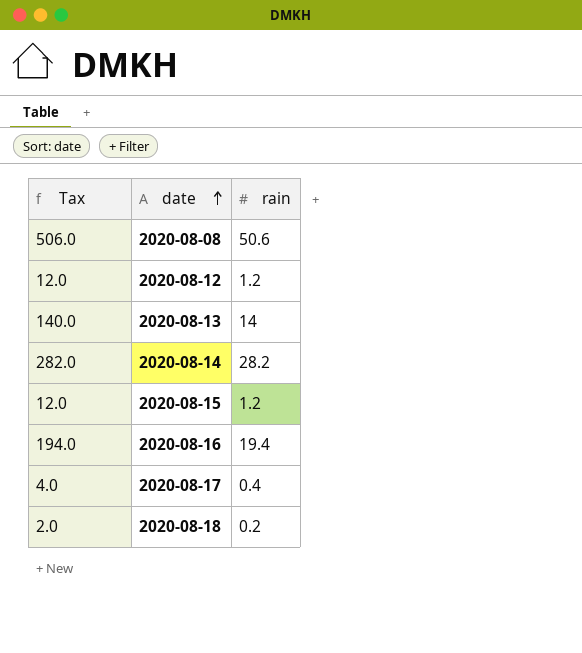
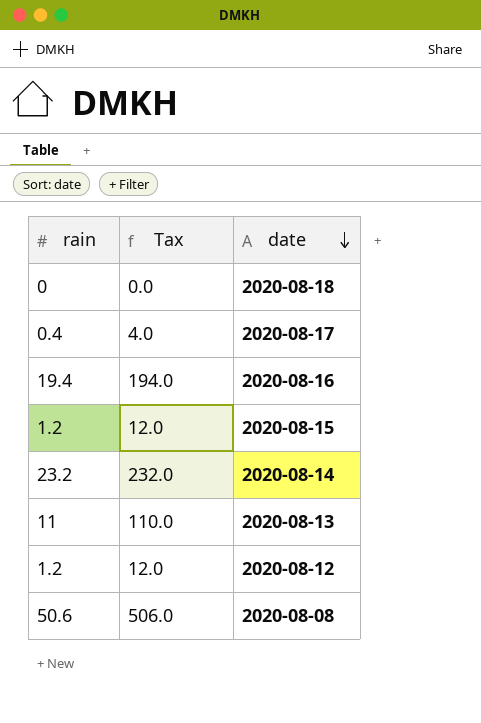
row order: date ascending -> date descending
column rain | position: 3 -> 1
2020-08-18 | rain: 0.2 -> 0
2020-08-18 | Tax: 2.0 -> 0.0
2020-08-14 | rain: 28.2 -> 23.2
2020-08-14 | Tax: 282.0 -> 232.0
2020-08-13 | rain: 14 -> 11
2020-08-13 | Tax: 140.0 -> 110.0

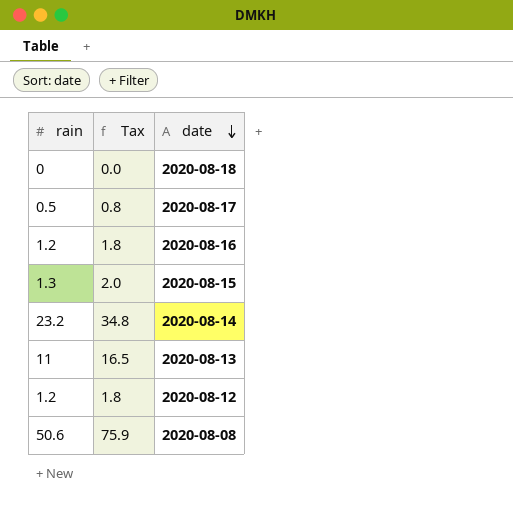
column Tax | formula: [rain] * 10 -> [rain] * 1.5
2020-08-17 | rain: 0.4 -> 0.5
2020-08-16 | rain: 19.4 -> 1.2
2020-08-15 | rain: 1.2 -> 1.3

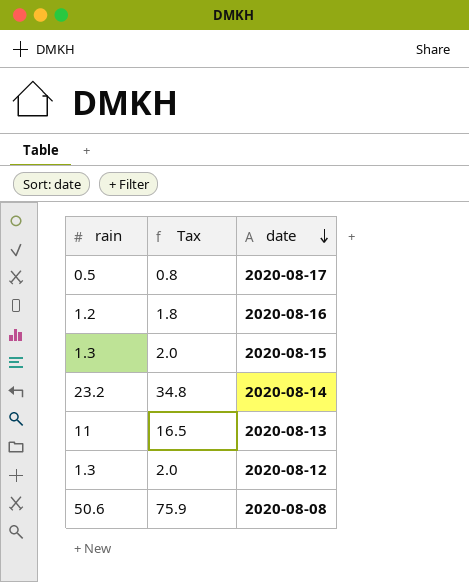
row 2020-08-18: 0 | 0.0 -> none
2020-08-12 | rain: 1.2 -> 1.3
2020-08-12 | Tax: 1.8 -> 2.0

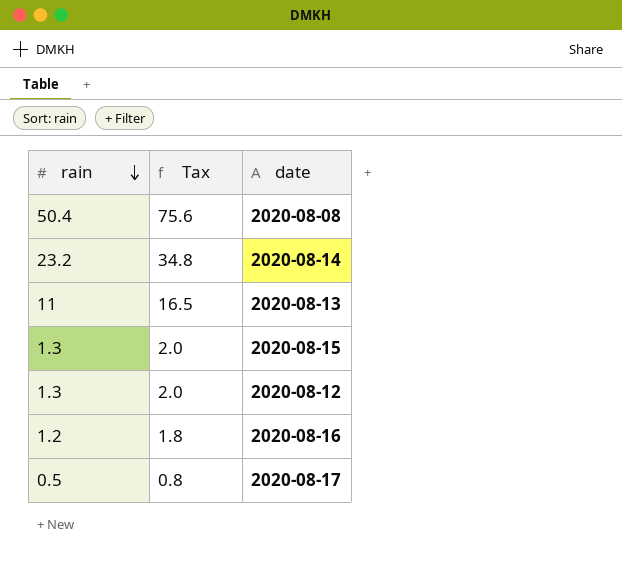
row order: date descending -> rain descending
2020-08-08 | rain: 50.6 -> 50.4
2020-08-08 | Tax: 75.9 -> 75.6

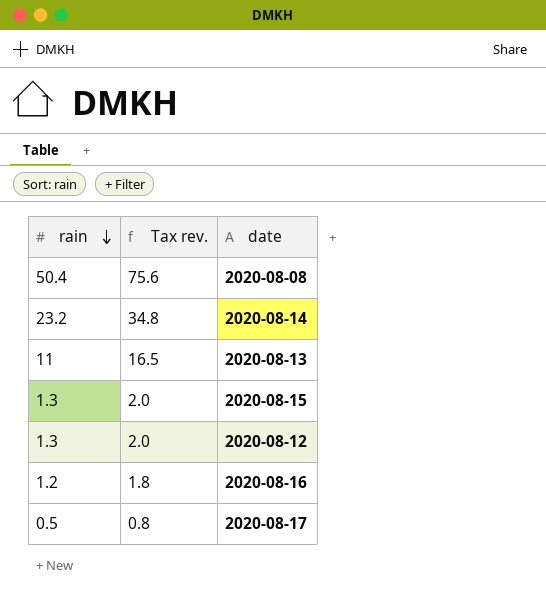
column name: Tax -> Tax rev.

